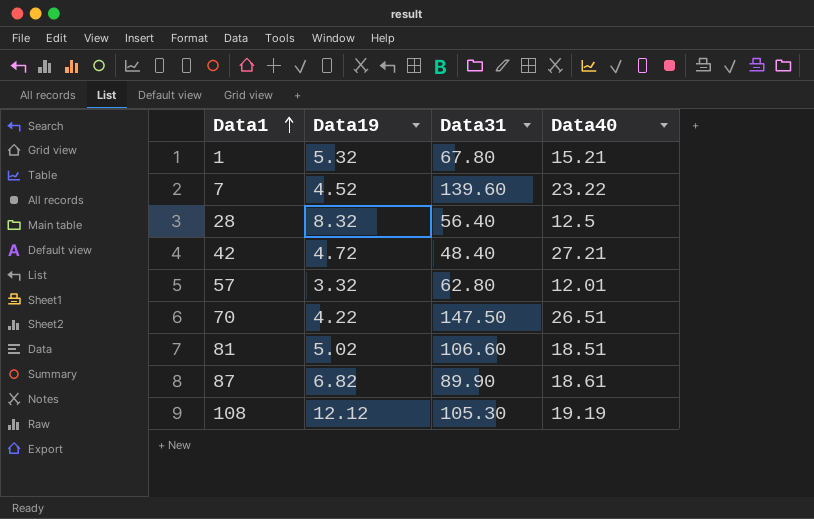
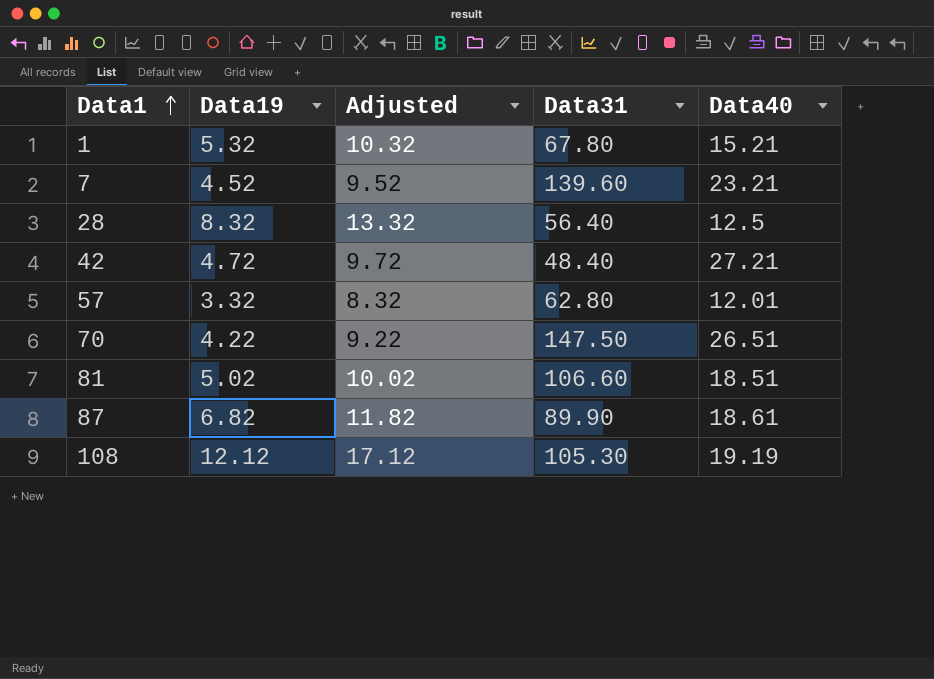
column Adjusted | formula: none -> [Data19] + 5
7 | Data40: 23.22 -> 23.21

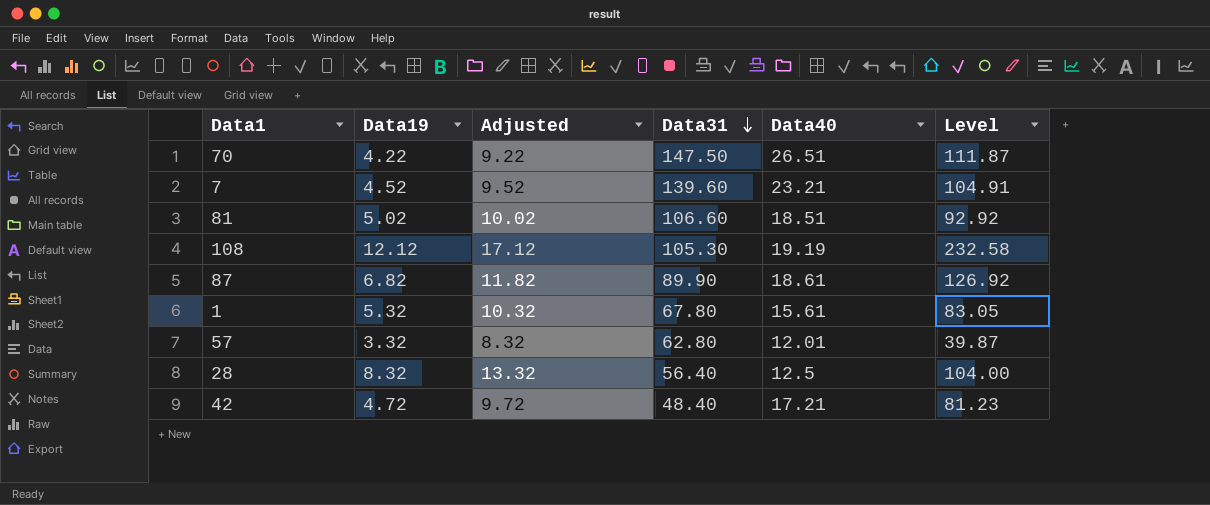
row order: Data1 ascending -> Data31 descending
column Level | formula: none -> [Data19] * [Data40]
1 | Data40: 15.21 -> 15.61
42 | Data40: 27.21 -> 17.21

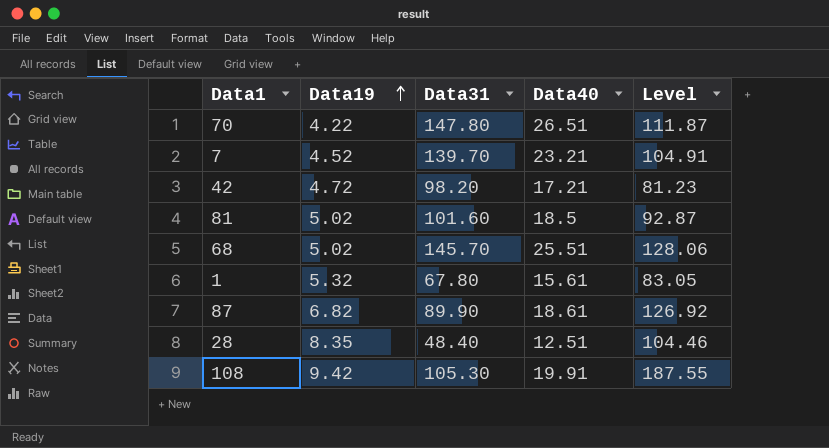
row order: Data31 descending -> Data19 ascending
column Adjusted | formula: [Data19] + 5 -> none
row 57: 3.32 | 8.32 | 62.80 | 12.01 | 39.87 -> none
70 | Data31: 147.50 -> 147.80
7 | Data31: 139.60 -> 139.70
42 | Data31: 48.40 -> 98.20
81 | Data31: 106.60 -> 101.60
81 | Data40: 18.51 -> 18.5
81 | Level: 92.92 -> 92.87
row 68: none -> 5.02 | 145.70 | 25.51 | 128.06
28 | Data19: 8.32 -> 8.35
28 | Data31: 56.40 -> 48.40
28 | Data40: 12.5 -> 12.51
28 | Level: 104.00 -> 104.46
108 | Data19: 12.12 -> 9.42
108 | Data40: 19.19 -> 19.91
108 | Level: 232.58 -> 187.55

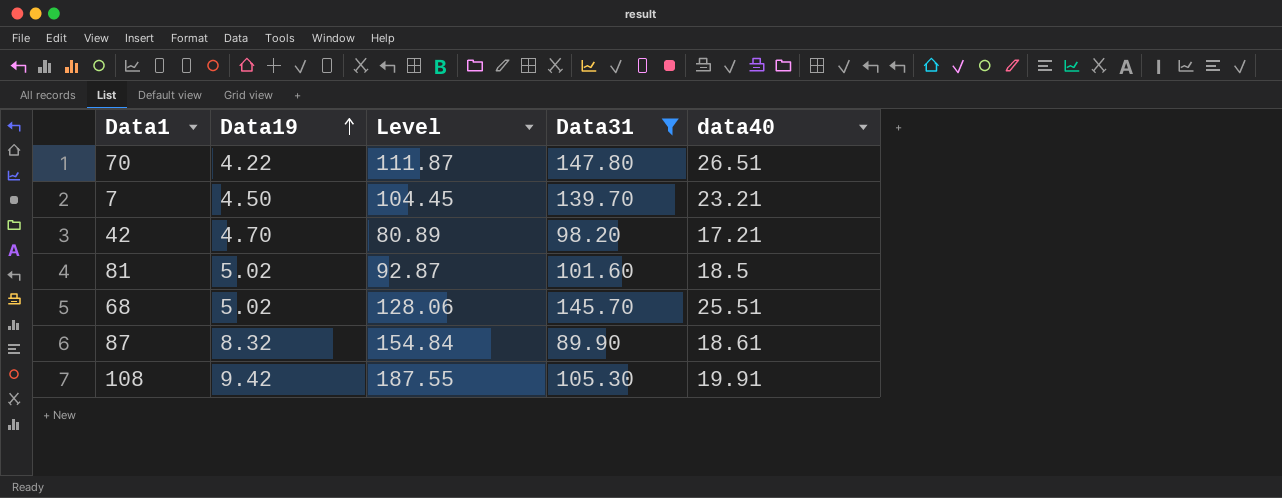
filter: none -> Data31 >= 89.90
column Level | position: 5 -> 3
column name: Data40 -> data40
7 | Data19: 4.52 -> 4.50
7 | Level: 104.91 -> 104.45
42 | Data19: 4.72 -> 4.70
42 | Level: 81.23 -> 80.89
87 | Data19: 6.82 -> 8.32
87 | Level: 126.92 -> 154.84

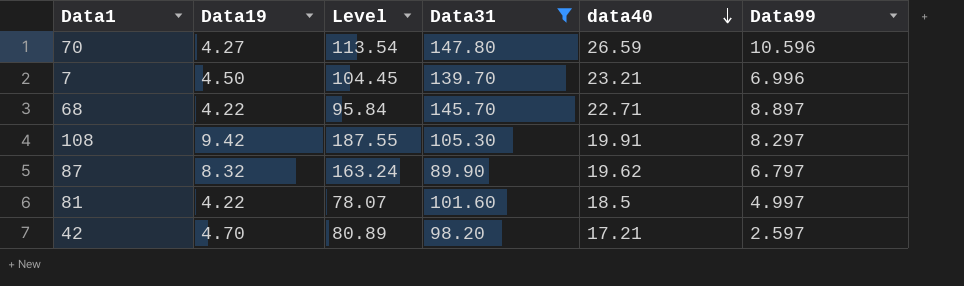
row order: Data19 ascending -> data40 descending
column Data99 | position: none -> 6
70 | Data19: 4.22 -> 4.27
70 | Level: 111.87 -> 113.54
70 | data40: 26.51 -> 26.59
68 | Data19: 5.02 -> 4.22
68 | Level: 128.06 -> 95.84
68 | data40: 25.51 -> 22.71
87 | Level: 154.84 -> 163.24
87 | data40: 18.61 -> 19.62
81 | Data19: 5.02 -> 4.22
81 | Level: 92.87 -> 78.07

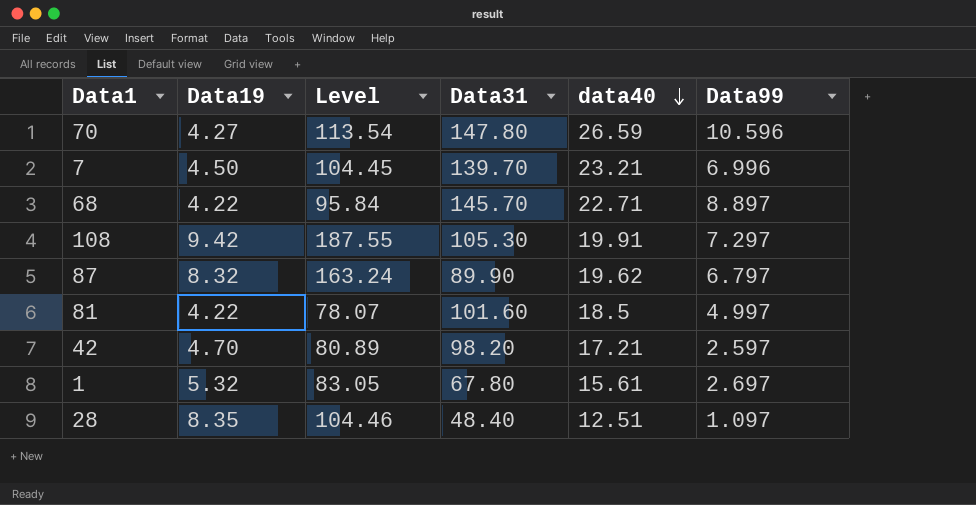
filter: Data31 >= 89.90 -> none
108 | Data99: 8.297 -> 7.297

